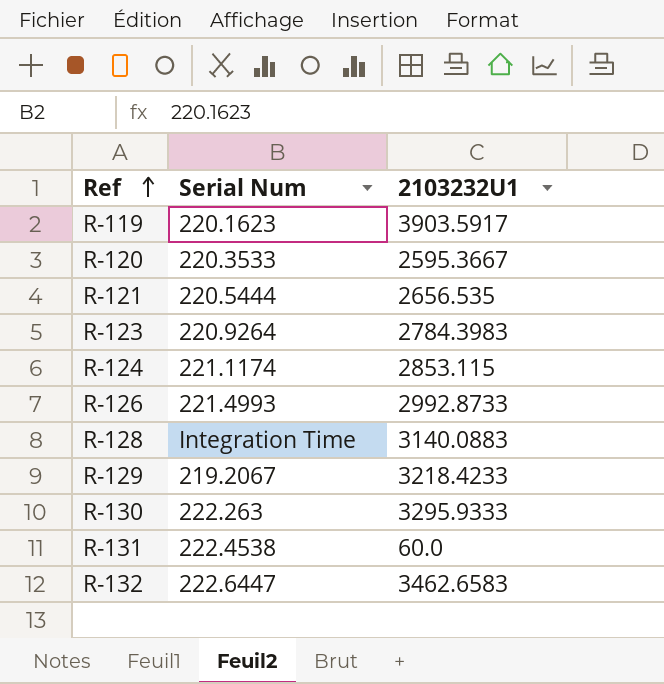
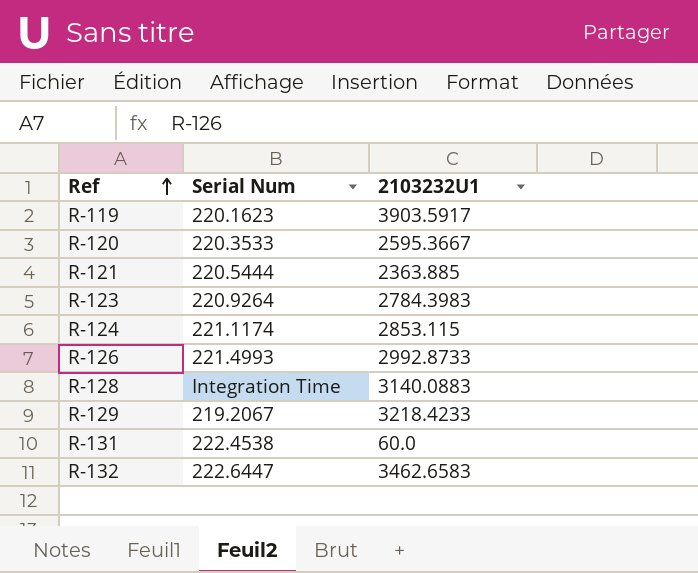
row R-130: 222.263 | 3295.9333 -> none
R-121 | 2103232U1: 2656.535 -> 2363.885

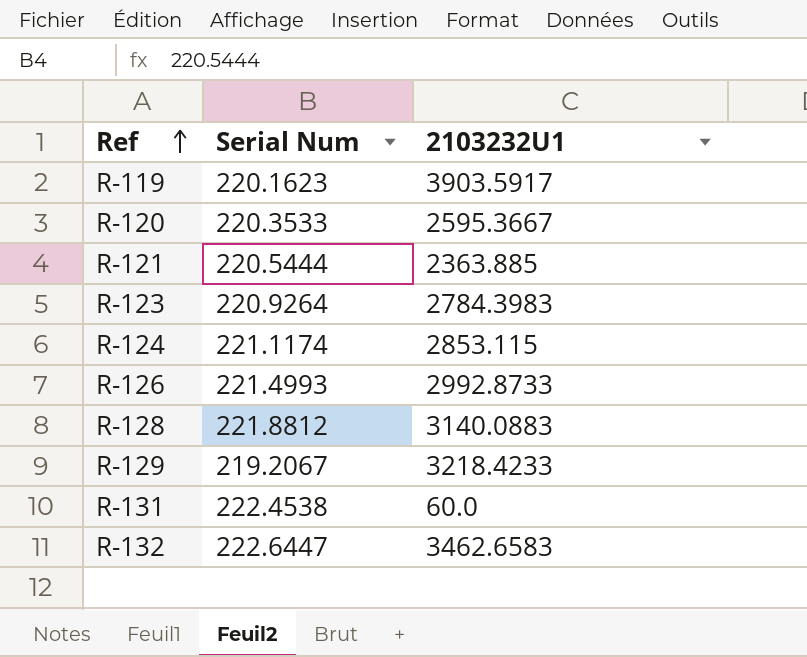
R-128 | Serial Num: Integration Time -> 221.8812

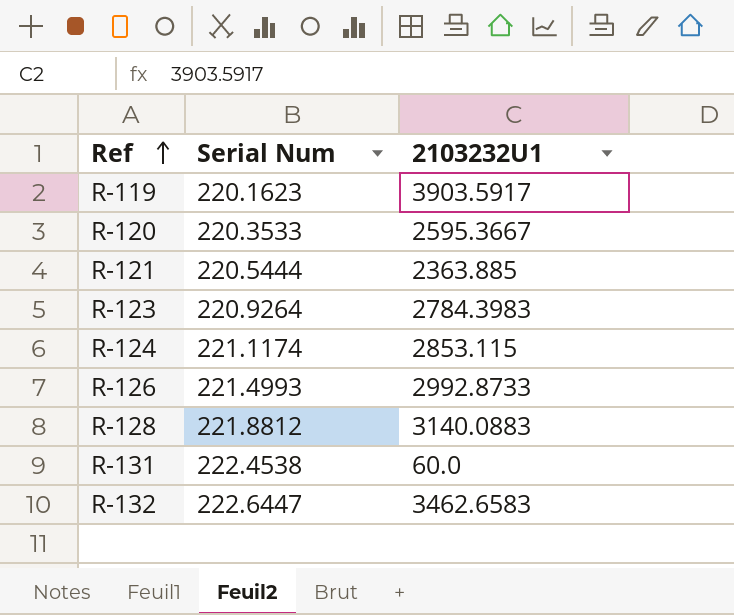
row R-129: 219.2067 | 3218.4233 -> none

